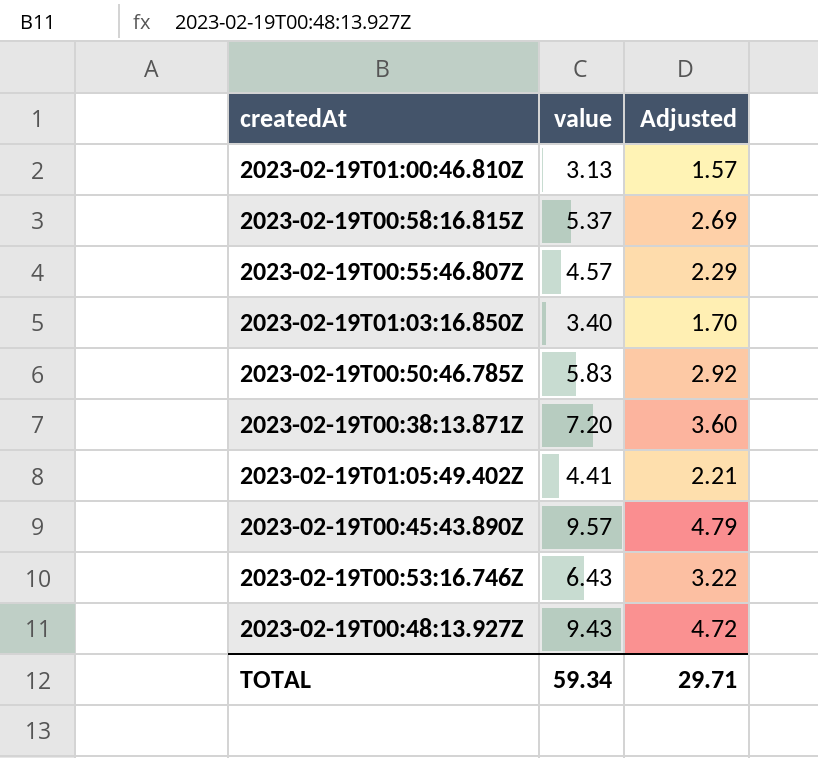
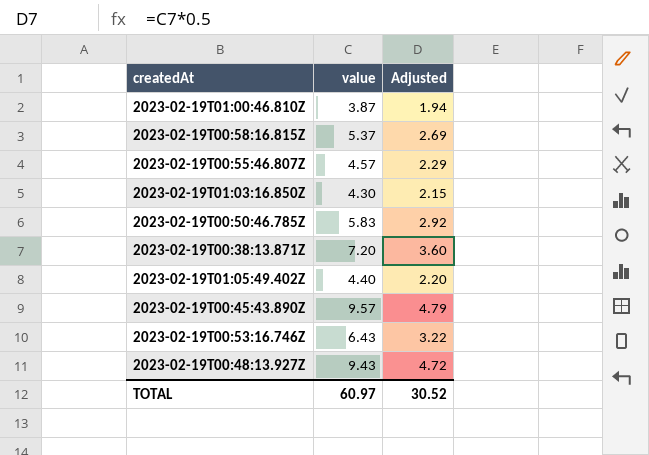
2023-02-19T01:00:46.810Z | value: 3.13 -> 3.87
2023-02-19T01:00:46.810Z | Adjusted: 1.57 -> 1.94
2023-02-19T01:03:16.850Z | value: 3.40 -> 4.30
2023-02-19T01:03:16.850Z | Adjusted: 1.70 -> 2.15
2023-02-19T01:05:49.402Z | value: 4.41 -> 4.40
2023-02-19T01:05:49.402Z | Adjusted: 2.21 -> 2.20
TOTAL | value: 59.34 -> 60.97
TOTAL | Adjusted: 29.71 -> 30.52

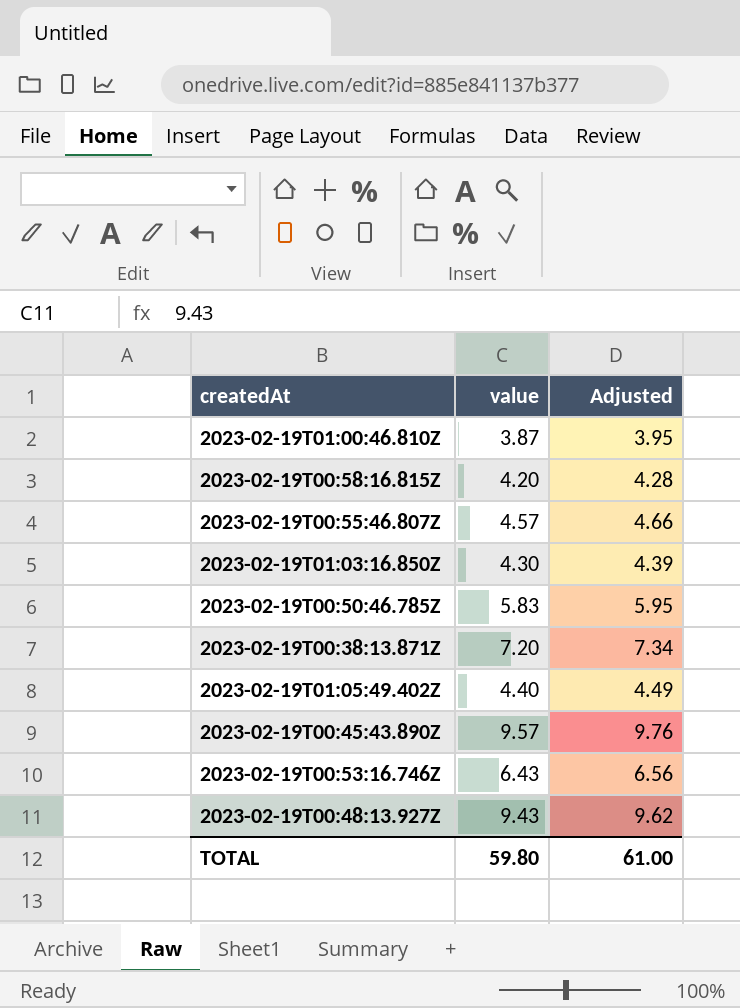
column Adjusted | formula: [value] * 0.5 -> [value] * 1.02
2023-02-19T00:58:16.815Z | value: 5.37 -> 4.20
TOTAL | value: 60.97 -> 59.80
TOTAL | Adjusted: 30.52 -> 61.00

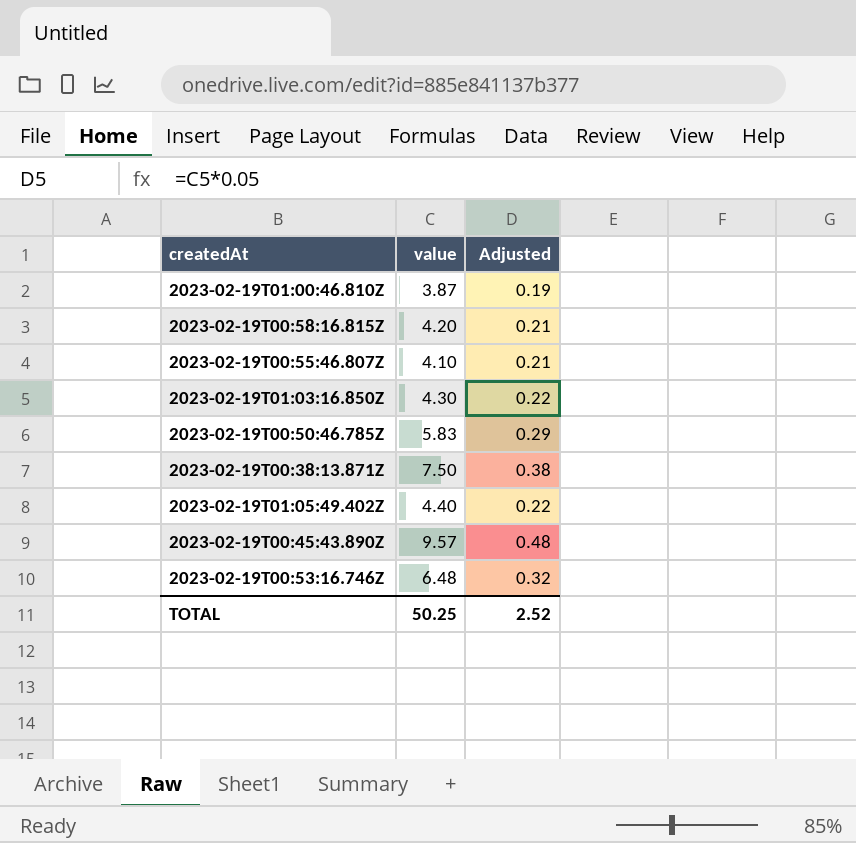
column Adjusted | formula: [value] * 1.02 -> [value] * 0.05
row 2023-02-19T00:48:13.927Z: 9.43 | 9.62 -> none
2023-02-19T00:55:46.807Z | value: 4.57 -> 4.10
2023-02-19T00:38:13.871Z | value: 7.20 -> 7.50
2023-02-19T00:53:16.746Z | value: 6.43 -> 6.48
TOTAL | value: 59.80 -> 50.25
TOTAL | Adjusted: 61.00 -> 2.52

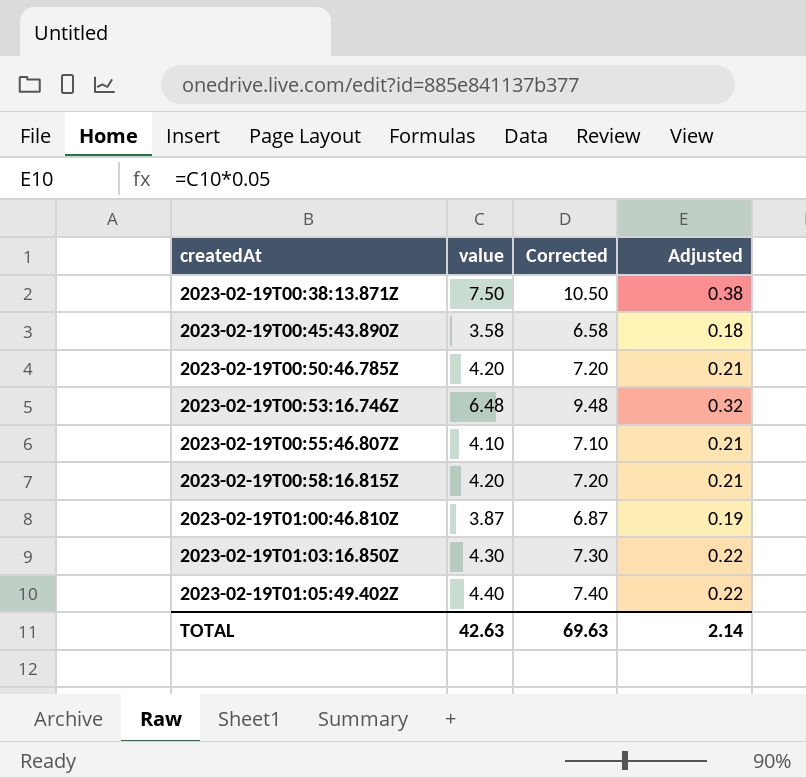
row order: none -> createdAt ascending
column Corrected | formula: none -> [value] + 3
2023-02-19T00:45:43.890Z | value: 9.57 -> 3.58
2023-02-19T00:45:43.890Z | Adjusted: 0.48 -> 0.18
2023-02-19T00:50:46.785Z | value: 5.83 -> 4.20
2023-02-19T00:50:46.785Z | Adjusted: 0.29 -> 0.21
TOTAL | value: 50.25 -> 42.63
TOTAL | Adjusted: 2.52 -> 2.14

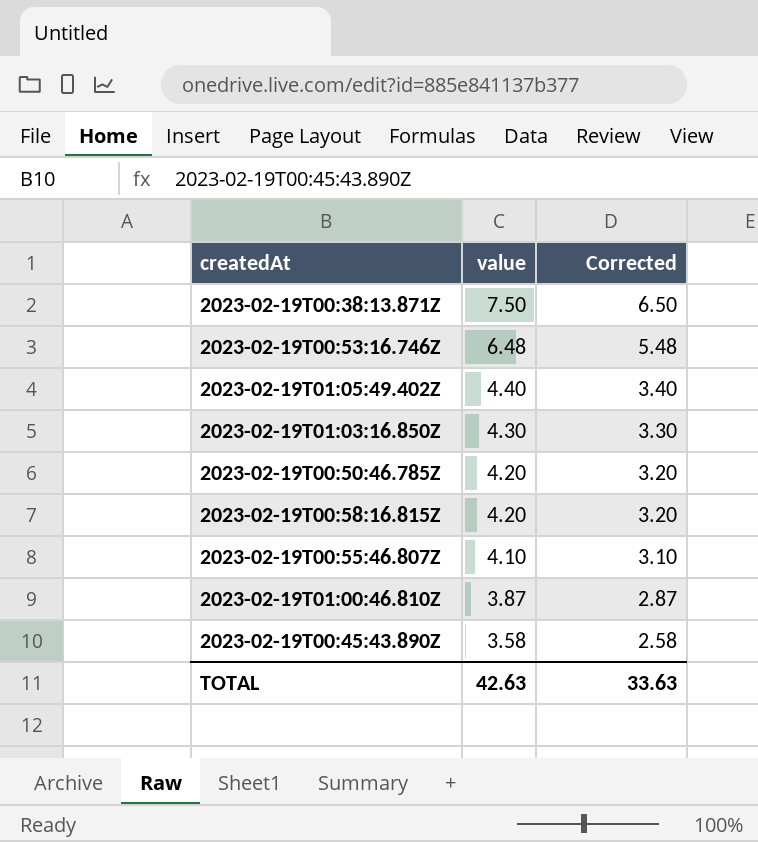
row order: createdAt ascending -> value descending
column Adjusted | formula: [value] * 0.05 -> none
column Corrected | formula: [value] + 3 -> [value] - 1
TOTAL | Corrected: 69.63 -> 33.63

